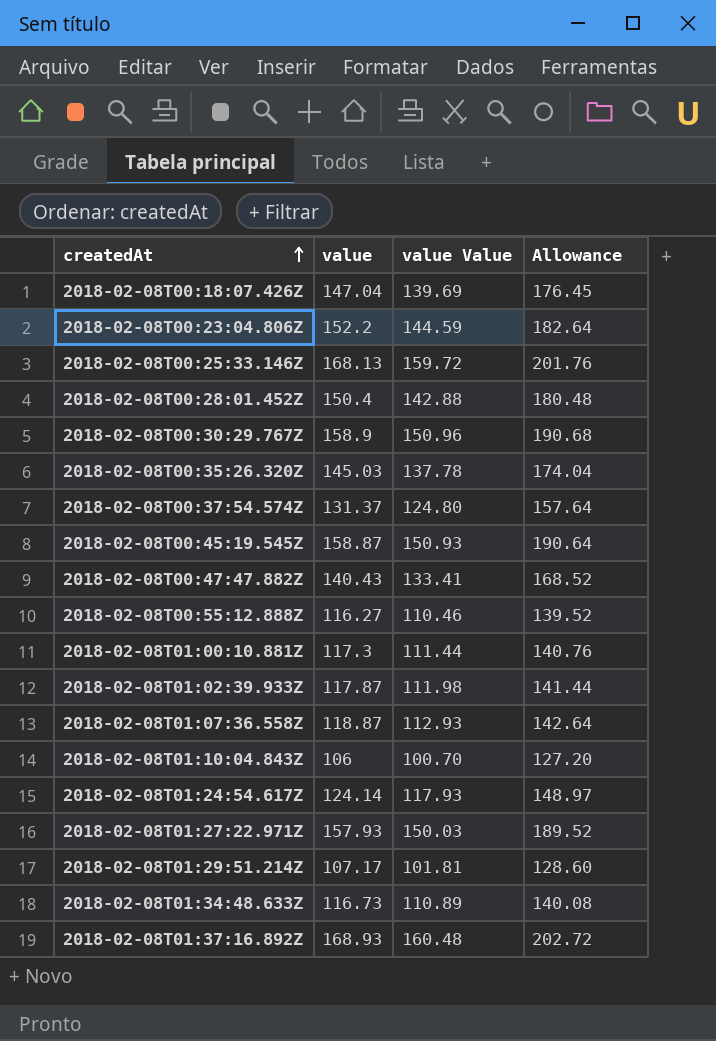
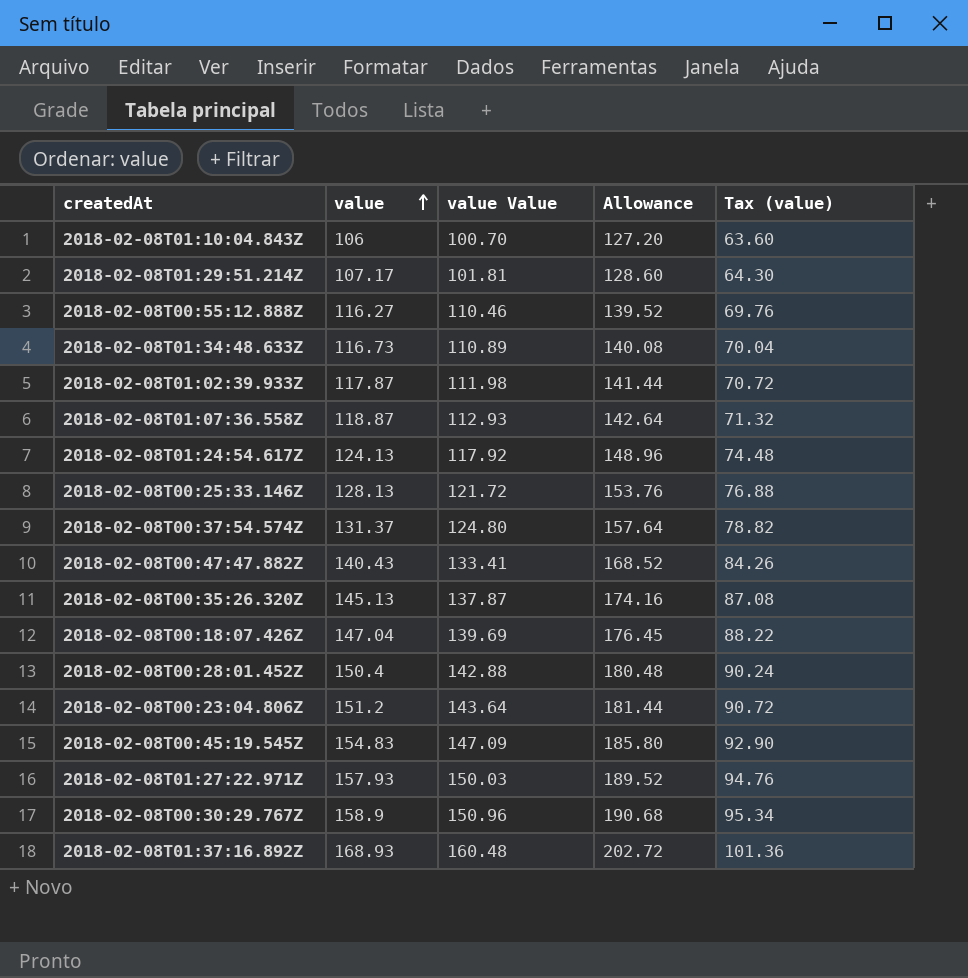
row order: createdAt ascending -> value ascending
column Tax (value) | formula: none -> [value] * 0.6
row 2018-02-08T01:00:10.881Z: 117.3 | 111.44 | 140.76 -> none
2018-02-08T01:24:54.617Z | value: 124.14 -> 124.13
2018-02-08T01:24:54.617Z | value Value: 117.93 -> 117.92
2018-02-08T01:24:54.617Z | Allowance: 148.97 -> 148.96
2018-02-08T00:25:33.146Z | value: 168.13 -> 128.13
2018-02-08T00:25:33.146Z | value Value: 159.72 -> 121.72
2018-02-08T00:25:33.146Z | Allowance: 201.76 -> 153.76
2018-02-08T00:35:26.320Z | value: 145.03 -> 145.13
2018-02-08T00:35:26.320Z | value Value: 137.78 -> 137.87
2018-02-08T00:35:26.320Z | Allowance: 174.04 -> 174.16
2018-02-08T00:23:04.806Z | value: 152.2 -> 151.2
2018-02-08T00:23:04.806Z | value Value: 144.59 -> 143.64
2018-02-08T00:23:04.806Z | Allowance: 182.64 -> 181.44
2018-02-08T00:45:19.545Z | value: 158.87 -> 154.83
2018-02-08T00:45:19.545Z | value Value: 150.93 -> 147.09
2018-02-08T00:45:19.545Z | Allowance: 190.64 -> 185.80

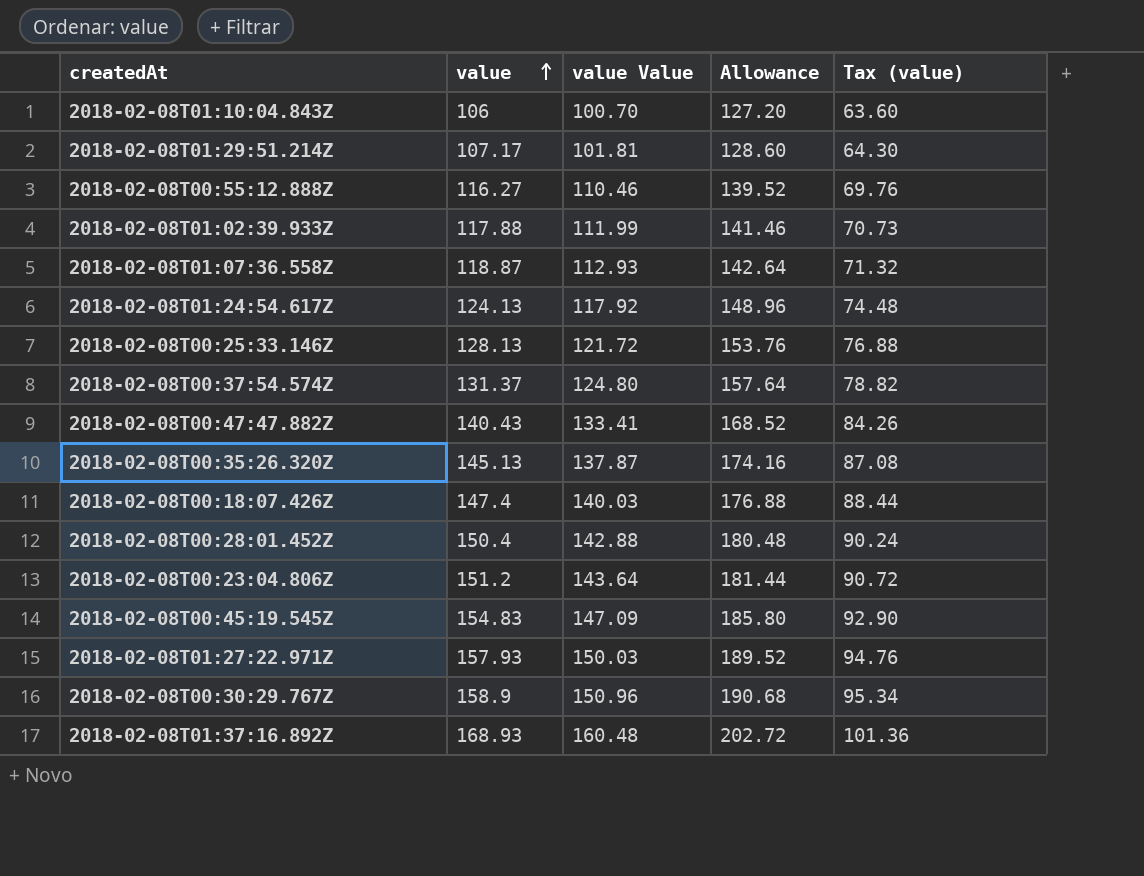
row 2018-02-08T01:34:48.633Z: 116.73 | 110.89 | 140.08 | 70.04 -> none
2018-02-08T01:02:39.933Z | value: 117.87 -> 117.88
2018-02-08T01:02:39.933Z | value Value: 111.98 -> 111.99
2018-02-08T01:02:39.933Z | Allowance: 141.44 -> 141.46
2018-02-08T01:02:39.933Z | Tax (value): 70.72 -> 70.73
2018-02-08T00:18:07.426Z | value: 147.04 -> 147.4
2018-02-08T00:18:07.426Z | value Value: 139.69 -> 140.03
2018-02-08T00:18:07.426Z | Allowance: 176.45 -> 176.88
2018-02-08T00:18:07.426Z | Tax (value): 88.22 -> 88.44

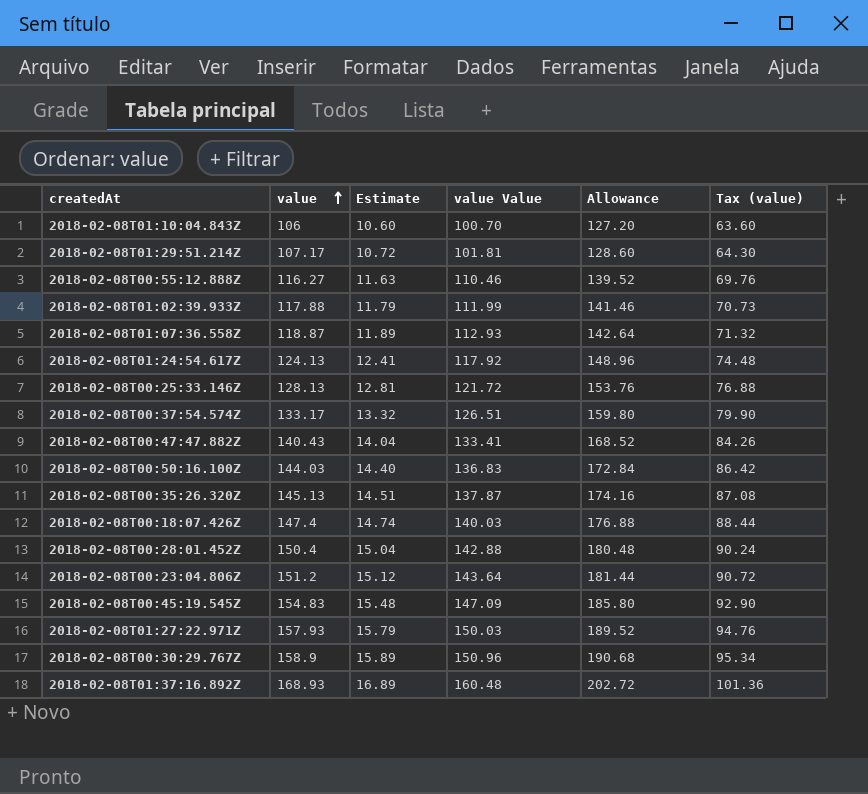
column Estimate | formula: none -> [value] * 0.1
2018-02-08T00:37:54.574Z | value: 131.37 -> 133.17
2018-02-08T00:37:54.574Z | value Value: 124.80 -> 126.51
2018-02-08T00:37:54.574Z | Allowance: 157.64 -> 159.80
2018-02-08T00:37:54.574Z | Tax (value): 78.82 -> 79.90
row 2018-02-08T00:50:16.100Z: none -> 144.03 | 14.40 | 136.83 | 172.84 | 86.42

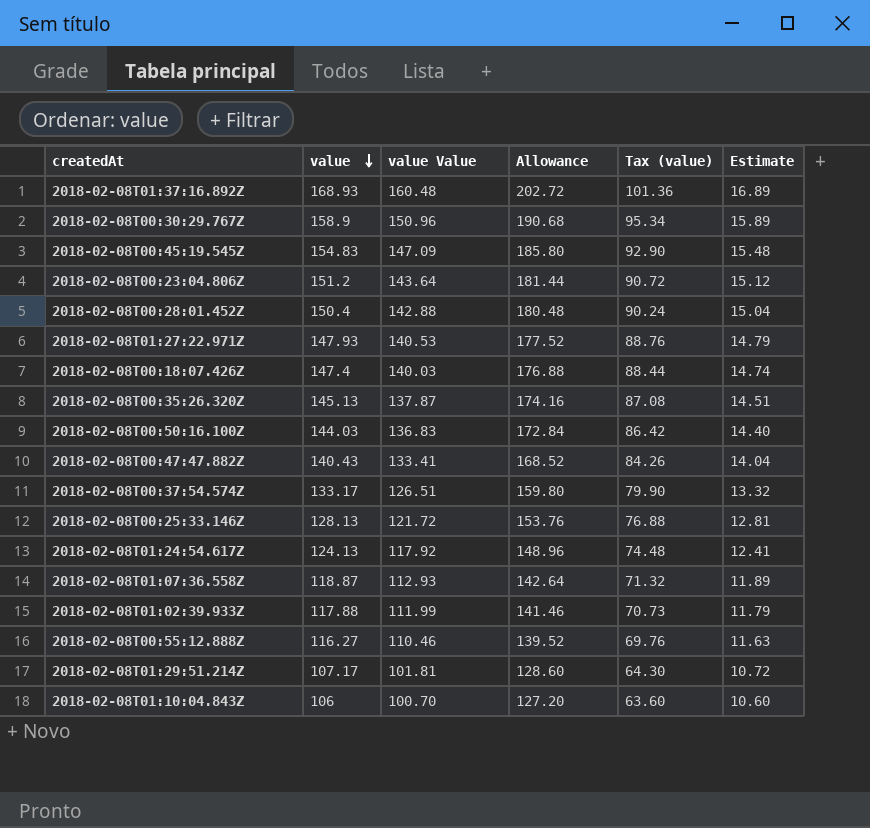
row order: value ascending -> value descending
column Estimate | position: 3 -> 6
2018-02-08T01:27:22.971Z | value: 157.93 -> 147.93
2018-02-08T01:27:22.971Z | value Value: 150.03 -> 140.53
2018-02-08T01:27:22.971Z | Allowance: 189.52 -> 177.52
2018-02-08T01:27:22.971Z | Tax (value): 94.76 -> 88.76
2018-02-08T01:27:22.971Z | Estimate: 15.79 -> 14.79

